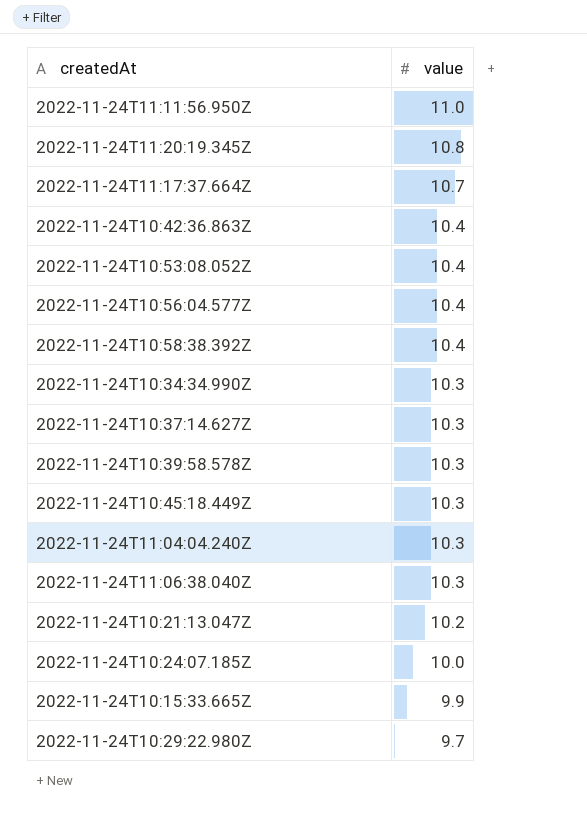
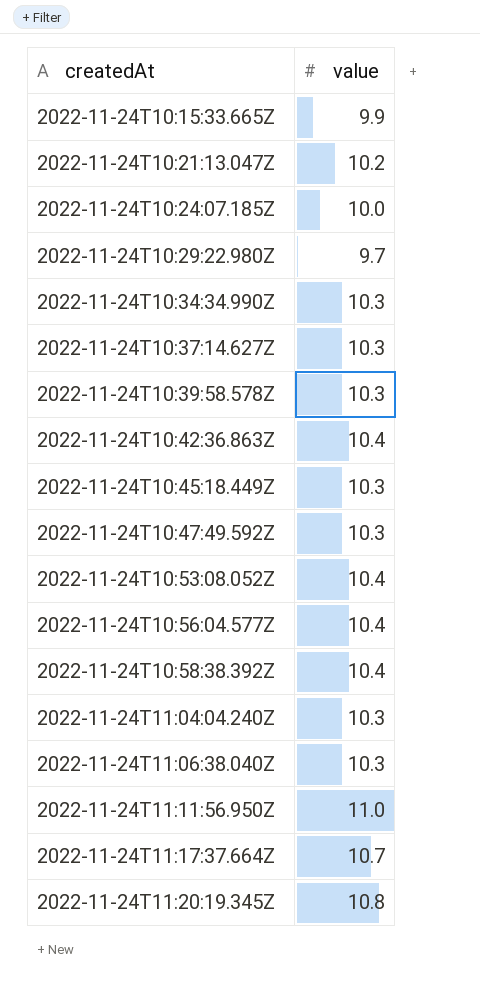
row order: value descending -> createdAt ascending
row 2022-11-24T10:47:49.592Z: none -> 10.3

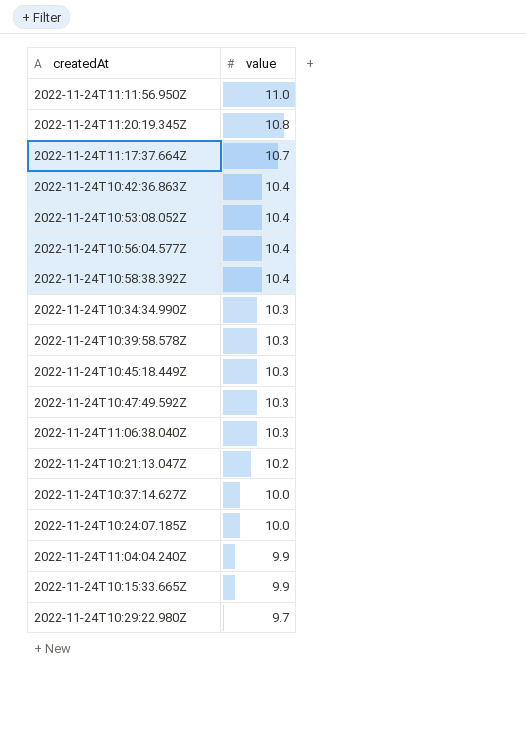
row order: createdAt ascending -> value descending
2022-11-24T10:37:14.627Z | value: 10.3 -> 10.0
2022-11-24T11:04:04.240Z | value: 10.3 -> 9.9

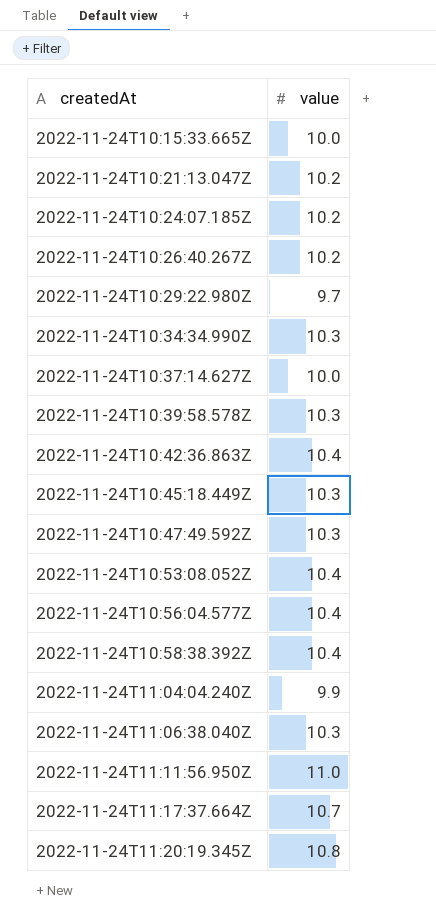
row order: value descending -> createdAt ascending
2022-11-24T10:15:33.665Z | value: 9.9 -> 10.0
2022-11-24T10:24:07.185Z | value: 10.0 -> 10.2
row 2022-11-24T10:26:40.267Z: none -> 10.2

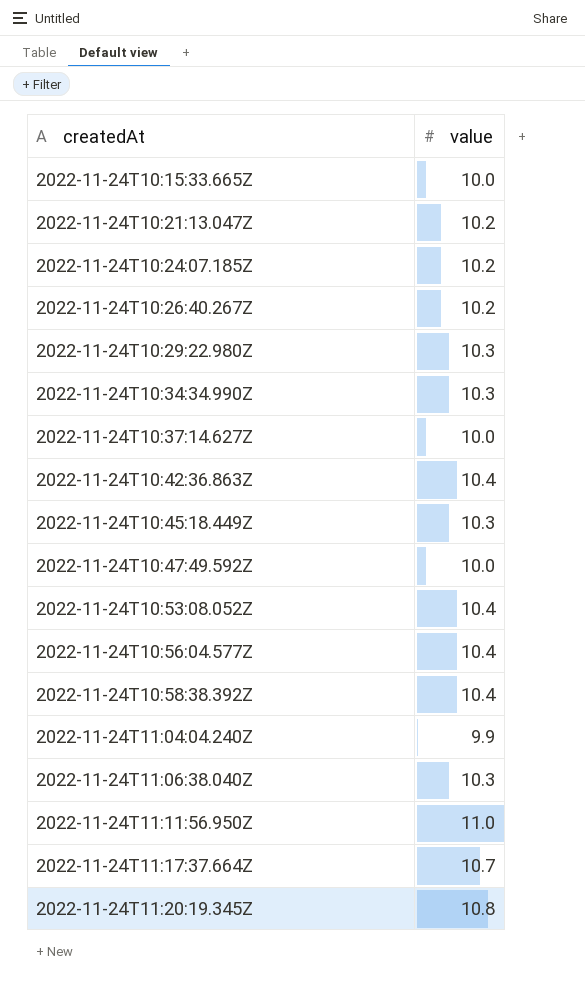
row 2022-11-24T10:39:58.578Z: 10.3 -> none
2022-11-24T10:29:22.980Z | value: 9.7 -> 10.3
2022-11-24T10:47:49.592Z | value: 10.3 -> 10.0

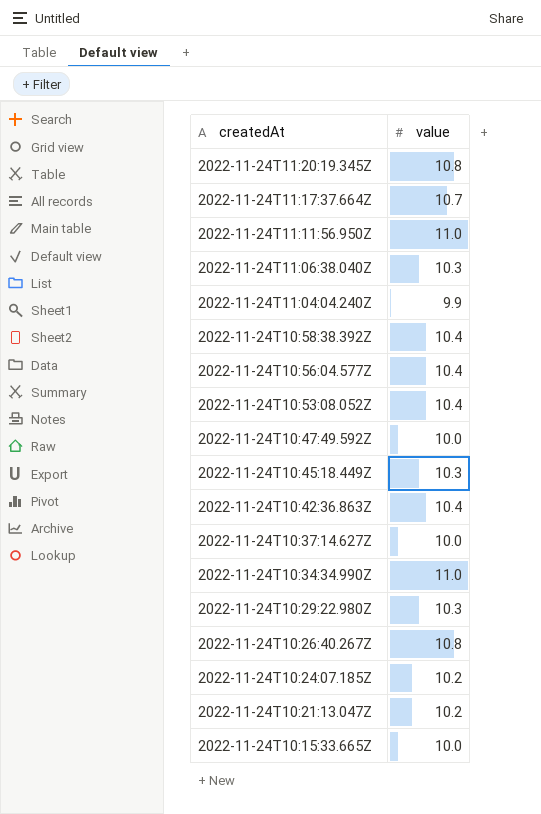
row order: createdAt ascending -> createdAt descending
2022-11-24T10:34:34.990Z | value: 10.3 -> 11.0
2022-11-24T10:26:40.267Z | value: 10.2 -> 10.8

